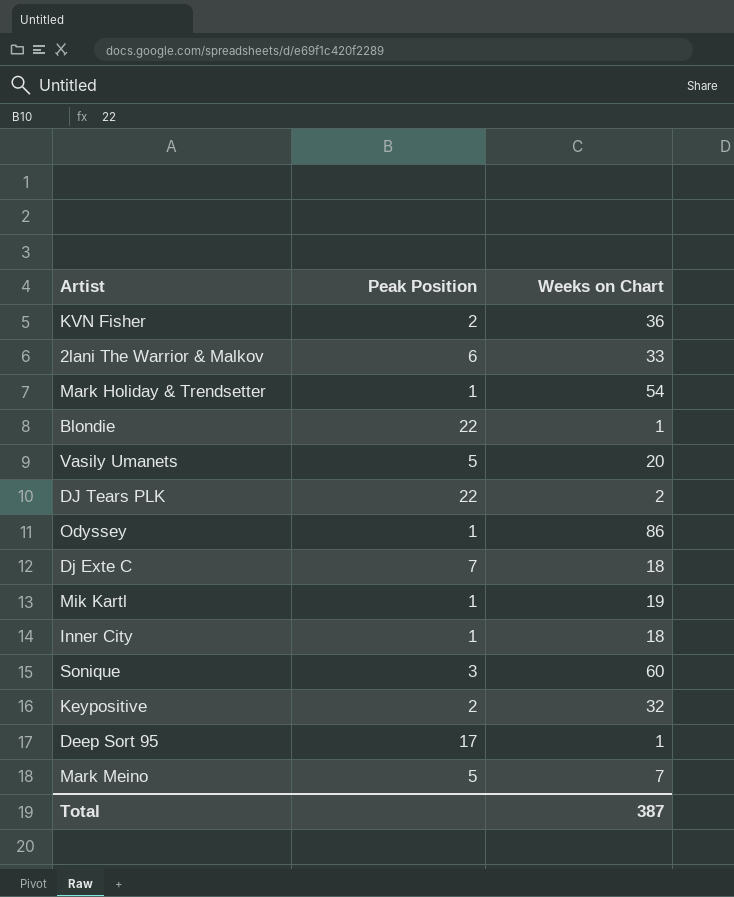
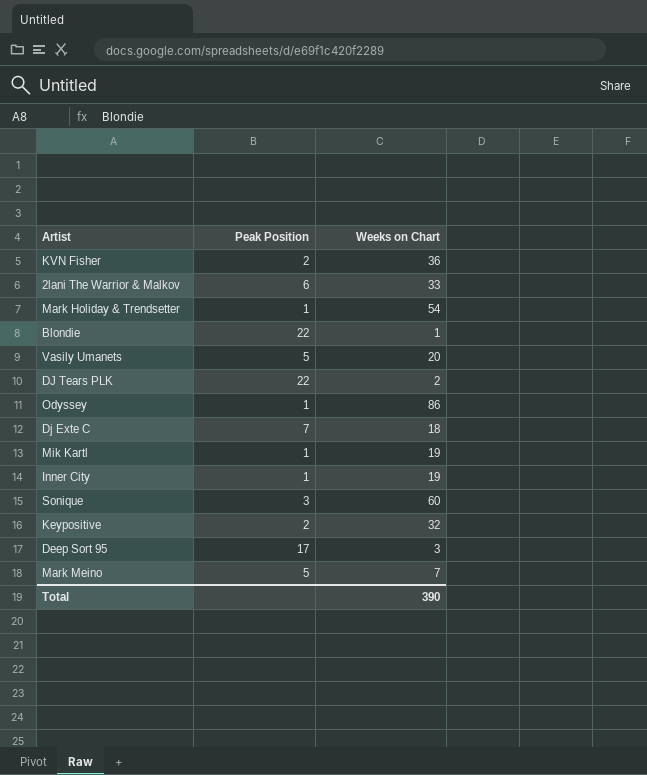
Inner City | Weeks on Chart: 18 -> 19
Deep Sort 95 | Weeks on Chart: 1 -> 3
Total | Weeks on Chart: 387 -> 390

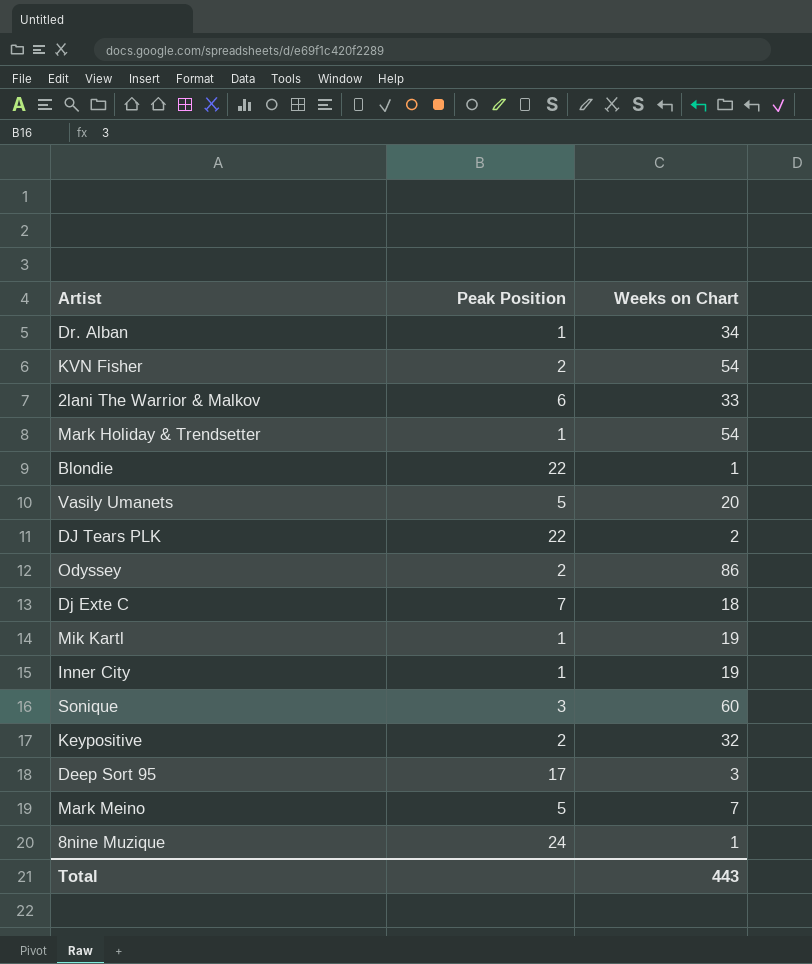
row Dr. Alban: none -> 1 | 34
KVN Fisher | Weeks on Chart: 36 -> 54
Odyssey | Peak Position: 1 -> 2
row 8nine Muzique: none -> 24 | 1
Total | Weeks on Chart: 390 -> 443

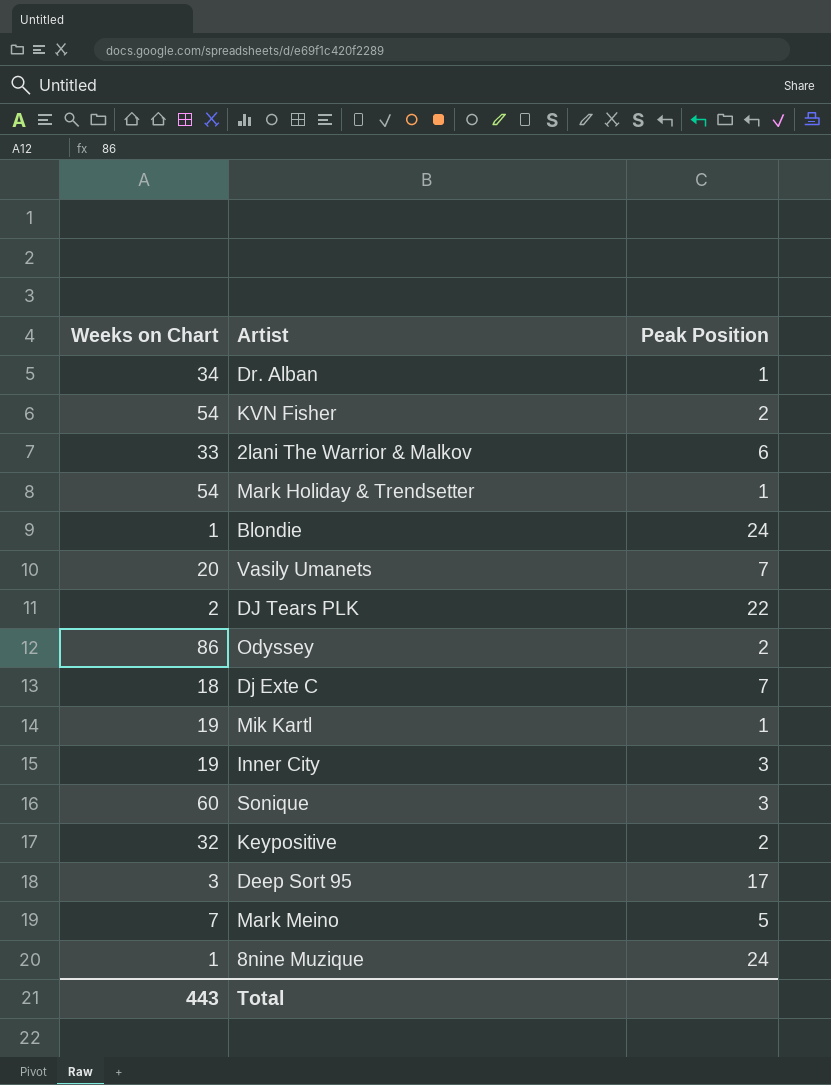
column Weeks on Chart | position: 3 -> 1
Blondie | Peak Position: 22 -> 24
Vasily Umanets | Peak Position: 5 -> 7
Inner City | Peak Position: 1 -> 3

